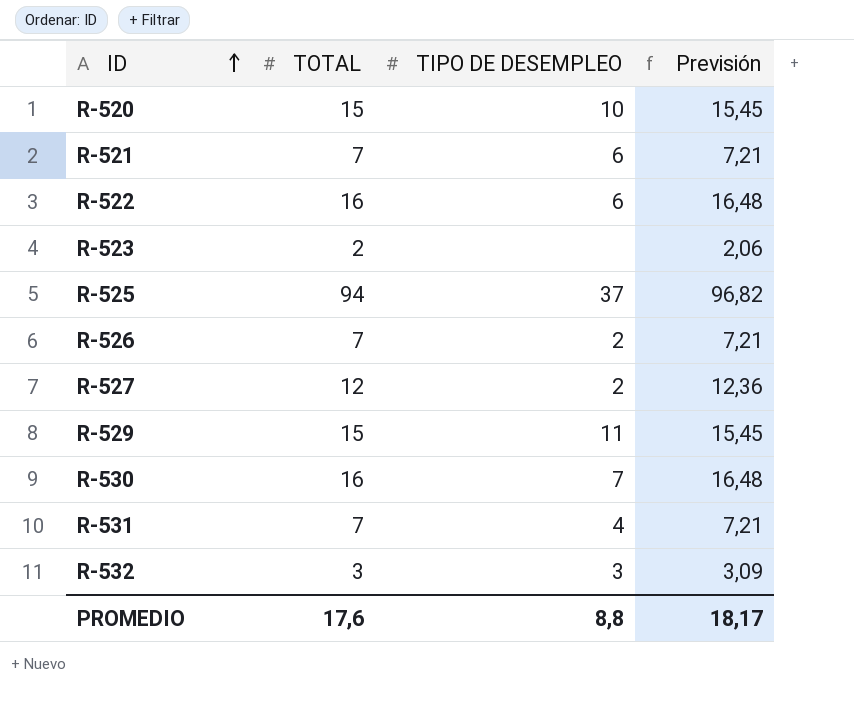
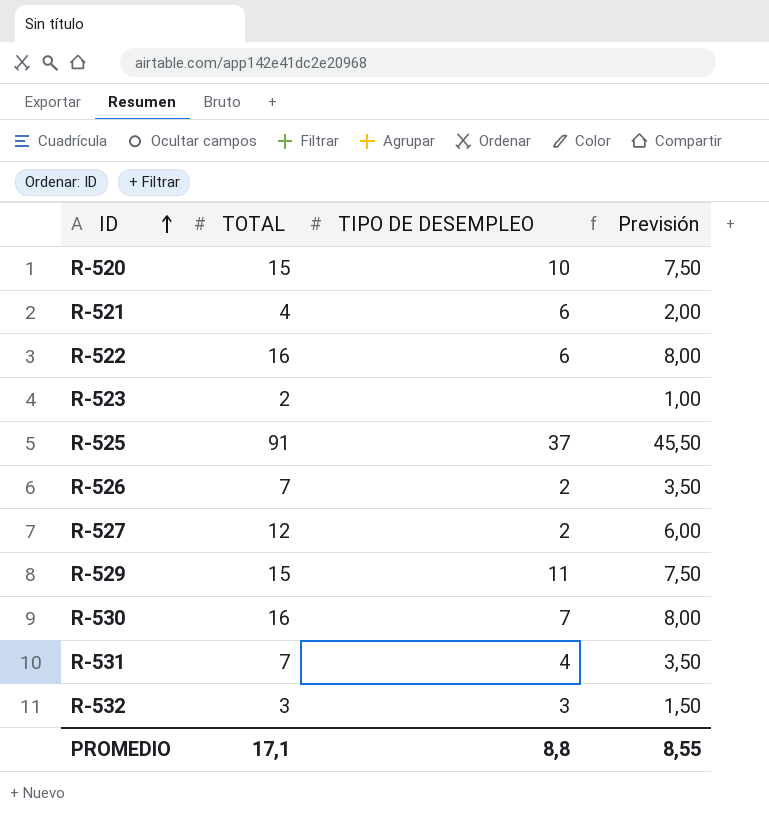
column Previsión | formula: [TOTAL] * 1,03 -> [TOTAL] * 0,5
R-521 | TOTAL: 7 -> 4
R-525 | TOTAL: 94 -> 91
PROMEDIO | TOTAL: 17,6 -> 17,1
PROMEDIO | Previsión: 18,17 -> 8,55

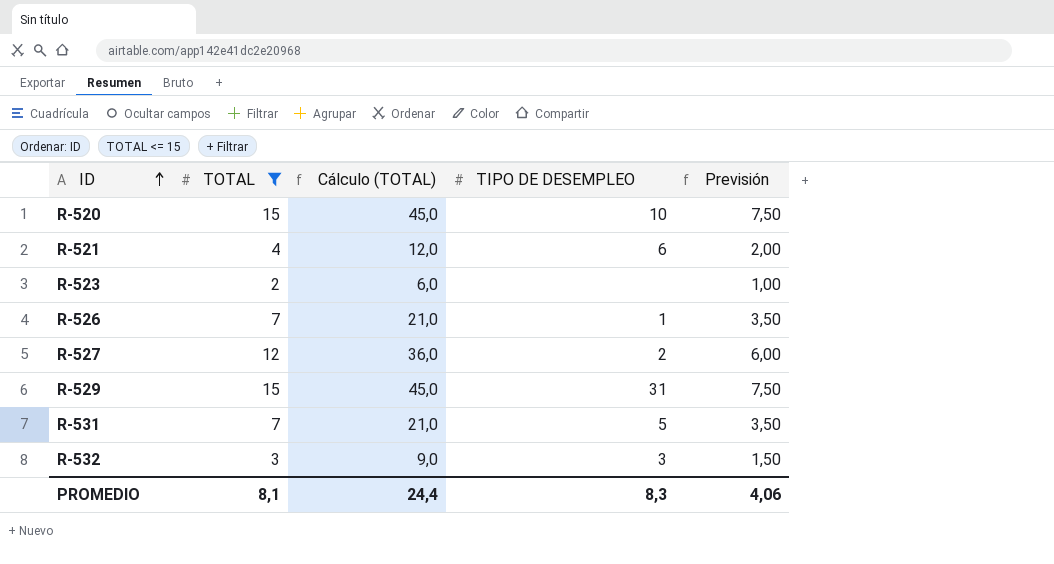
filter: none -> TOTAL <= 15
column Cálculo (TOTAL) | formula: none -> [TOTAL] * 3
R-526 | TIPO DE DESEMPLEO: 2 -> 1
R-529 | TIPO DE DESEMPLEO: 11 -> 31
R-531 | TIPO DE DESEMPLEO: 4 -> 5
PROMEDIO | TOTAL: 17,1 -> 8,1
PROMEDIO | TIPO DE DESEMPLEO: 8,8 -> 8,3
PROMEDIO | Previsión: 8,55 -> 4,06

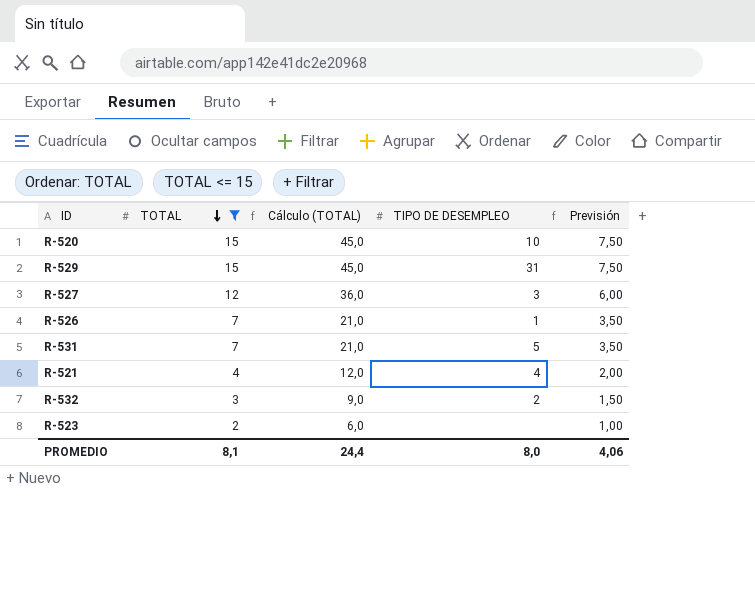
row order: ID ascending -> TOTAL descending
R-527 | TIPO DE DESEMPLEO: 2 -> 3
R-521 | TIPO DE DESEMPLEO: 6 -> 4
R-532 | TIPO DE DESEMPLEO: 3 -> 2
PROMEDIO | TIPO DE DESEMPLEO: 8,3 -> 8,0

